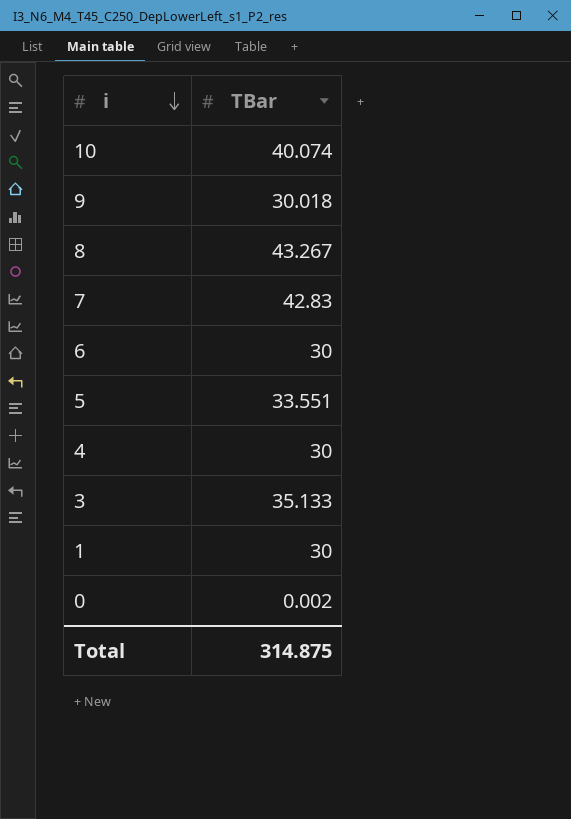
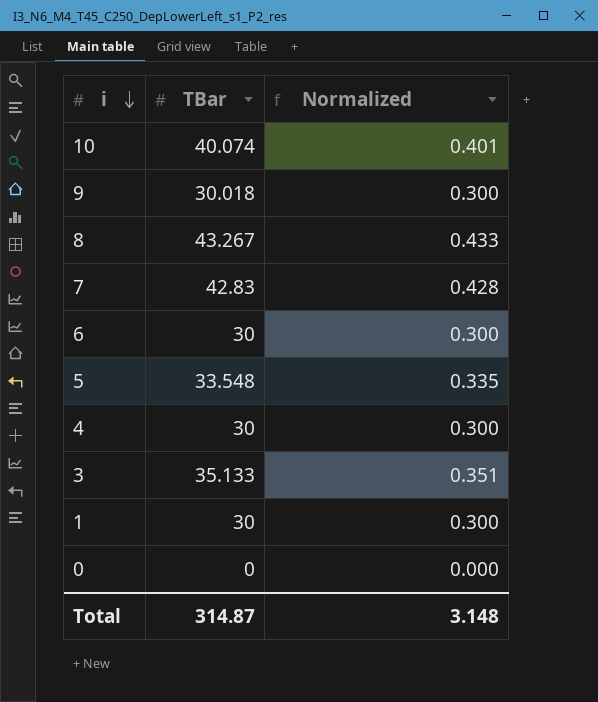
column Normalized | formula: none -> [TBar] * 0.01
5 | TBar: 33.551 -> 33.548
0 | TBar: 0.002 -> 0
Total | TBar: 314.875 -> 314.87

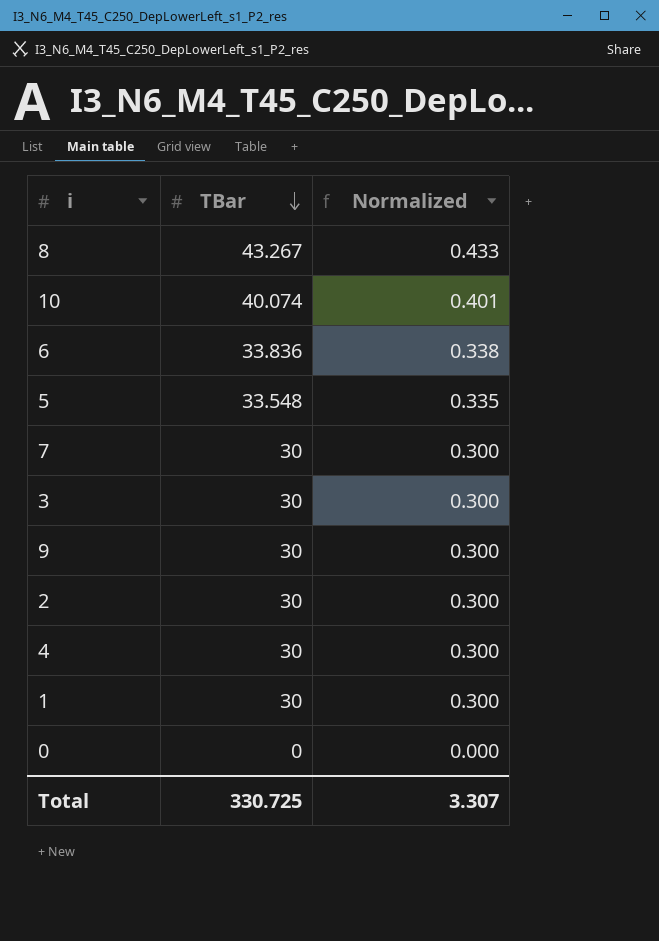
row order: i descending -> TBar descending
6 | TBar: 30 -> 33.836
6 | Normalized: 0.300 -> 0.338
7 | TBar: 42.83 -> 30
7 | Normalized: 0.428 -> 0.300
3 | TBar: 35.133 -> 30
3 | Normalized: 0.351 -> 0.300
9 | TBar: 30.018 -> 30
row 2: none -> 30 | 0.300
Total | TBar: 314.87 -> 330.725
Total | Normalized: 3.148 -> 3.307

